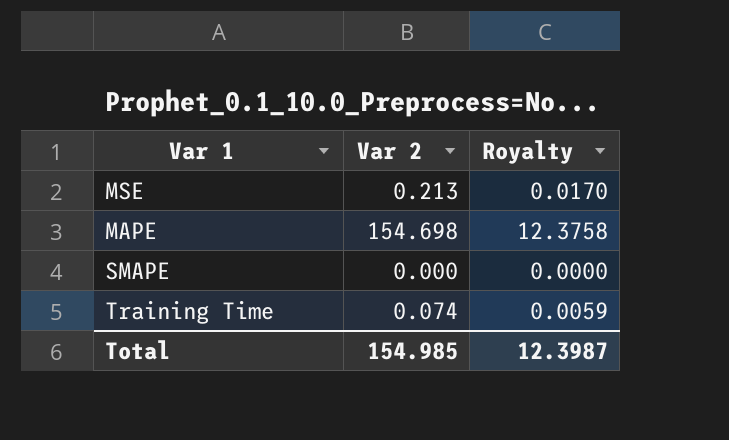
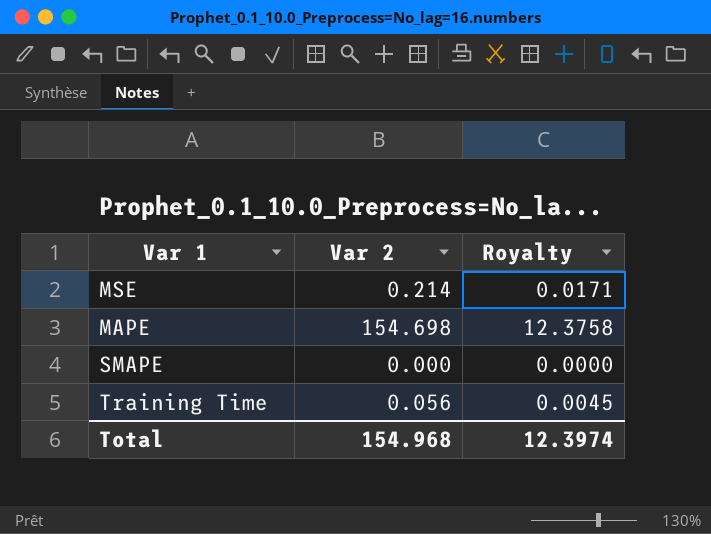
MSE | Var 2: 0.213 -> 0.214
MSE | Royalty: 0.0170 -> 0.0171
Training Time | Var 2: 0.074 -> 0.056
Training Time | Royalty: 0.0059 -> 0.0045
Total | Var 2: 154.985 -> 154.968
Total | Royalty: 12.3987 -> 12.3974

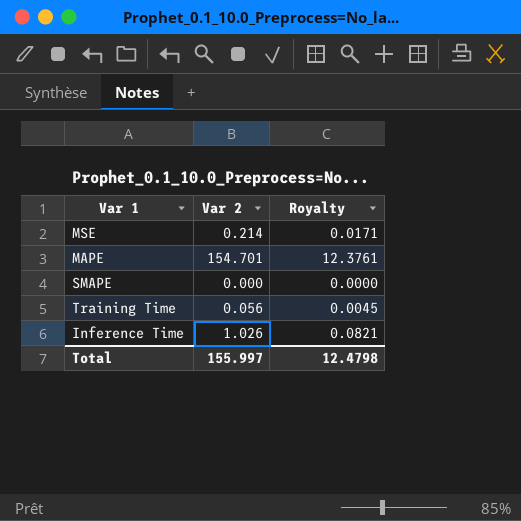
MAPE | Var 2: 154.698 -> 154.701
MAPE | Royalty: 12.3758 -> 12.3761
row Inference Time: none -> 1.026 | 0.0821
Total | Var 2: 154.968 -> 155.997
Total | Royalty: 12.3974 -> 12.4798

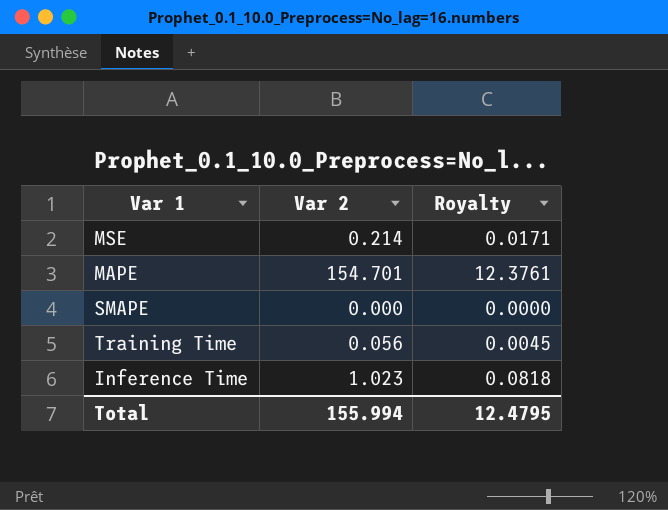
Inference Time | Var 2: 1.026 -> 1.023
Inference Time | Royalty: 0.0821 -> 0.0818
Total | Var 2: 155.997 -> 155.994
Total | Royalty: 12.4798 -> 12.4795

